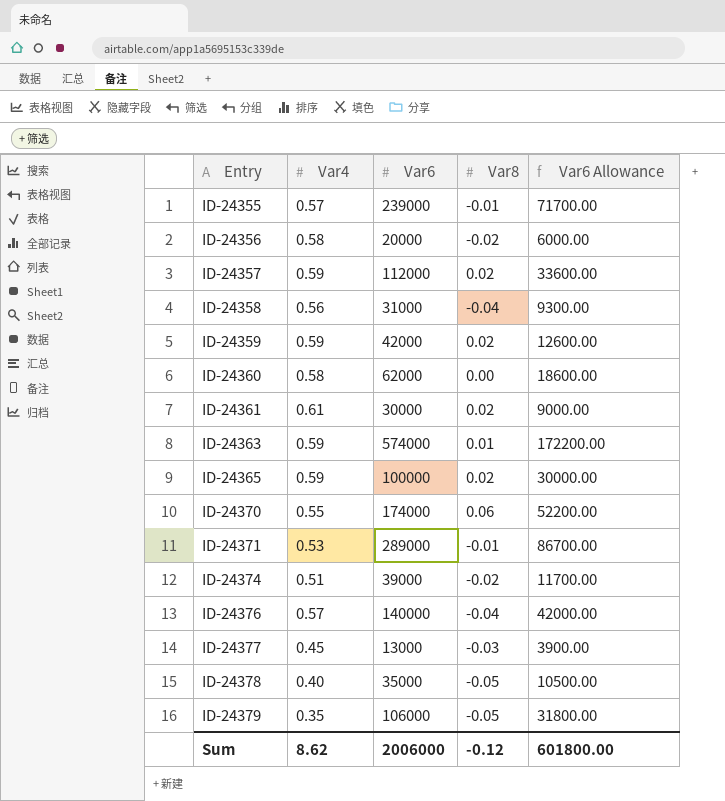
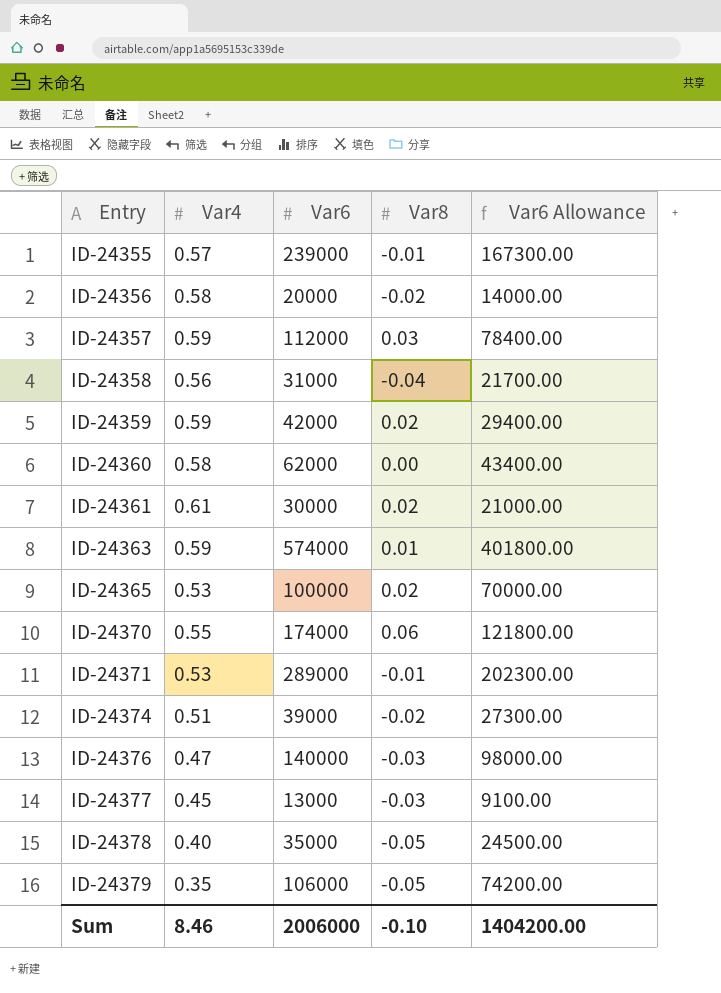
column Var6 Allowance | formula: [Var6] * 0.3 -> [Var6] * 0.7
ID-24357 | Var8: 0.02 -> 0.03
ID-24365 | Var4: 0.59 -> 0.53
ID-24376 | Var4: 0.57 -> 0.47
ID-24376 | Var8: -0.04 -> -0.03
Sum | Var4: 8.62 -> 8.46
Sum | Var8: -0.12 -> -0.10
Sum | Var6 Allowance: 601800.00 -> 1404200.00

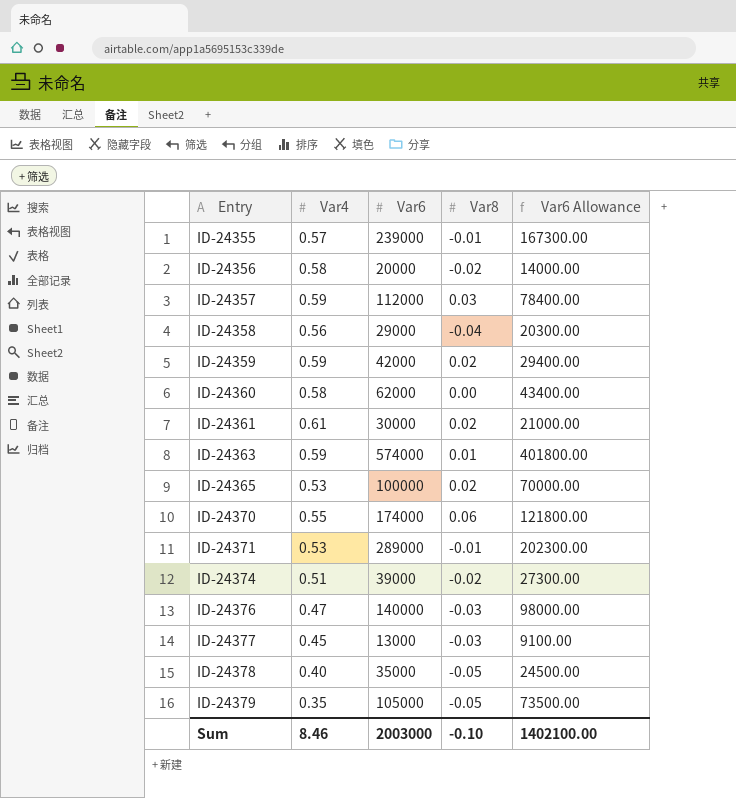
ID-24358 | Var6: 31000 -> 29000
ID-24358 | Var6 Allowance: 21700.00 -> 20300.00
ID-24379 | Var6: 106000 -> 105000
ID-24379 | Var6 Allowance: 74200.00 -> 73500.00
Sum | Var6: 2006000 -> 2003000
Sum | Var6 Allowance: 1404200.00 -> 1402100.00

